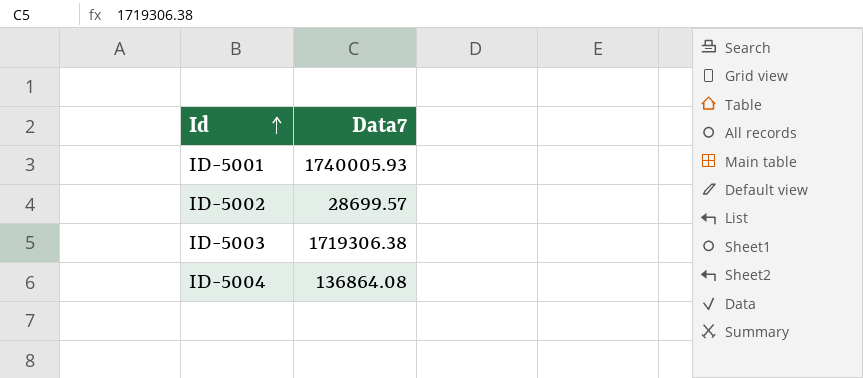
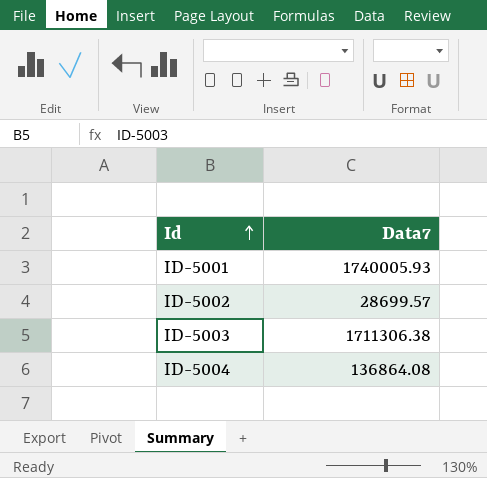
ID-5003 | Data7: 1719306.38 -> 1711306.38

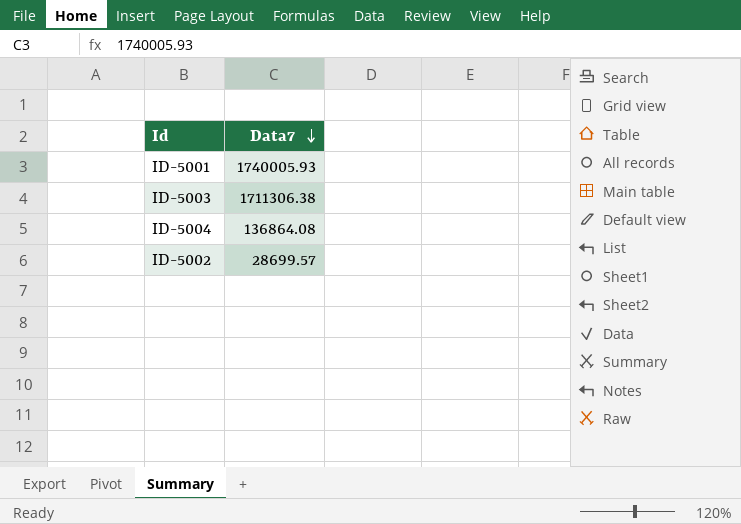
row order: Id ascending -> Data7 descending

